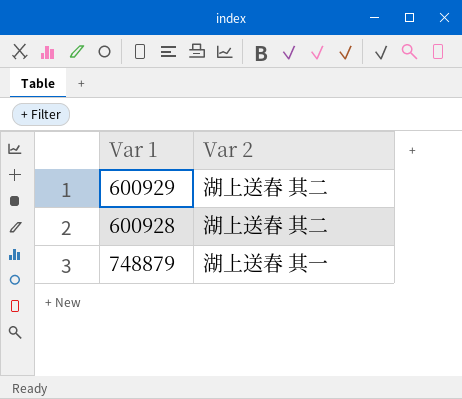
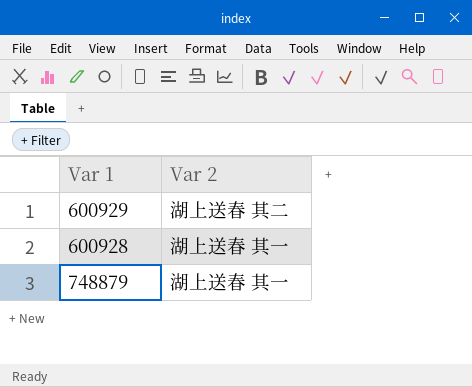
600928 | Var 2: 湖上送春 其二 -> 湖上送春 其一

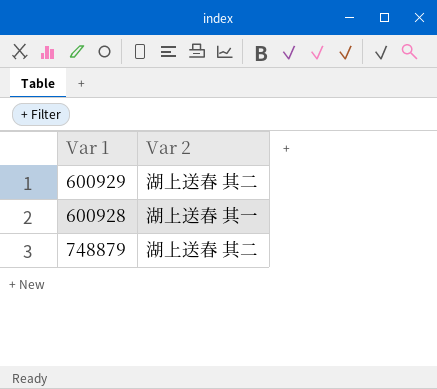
748879 | Var 2: 湖上送春 其一 -> 湖上送春 其二

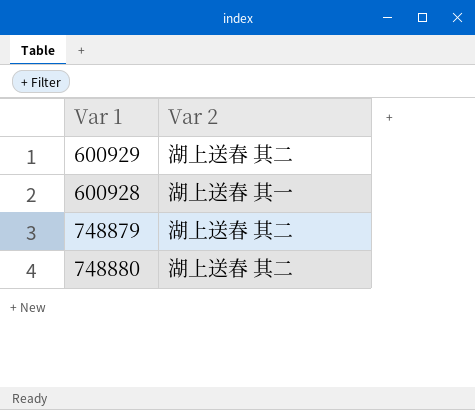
row 748880: none -> 湖上送春 其二

